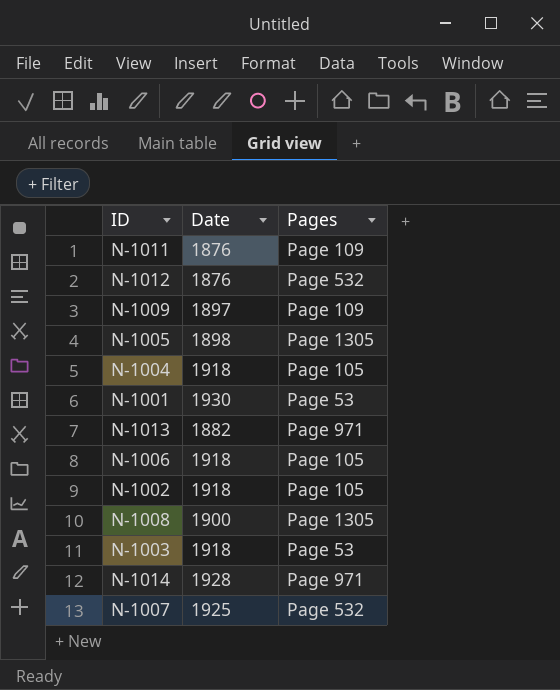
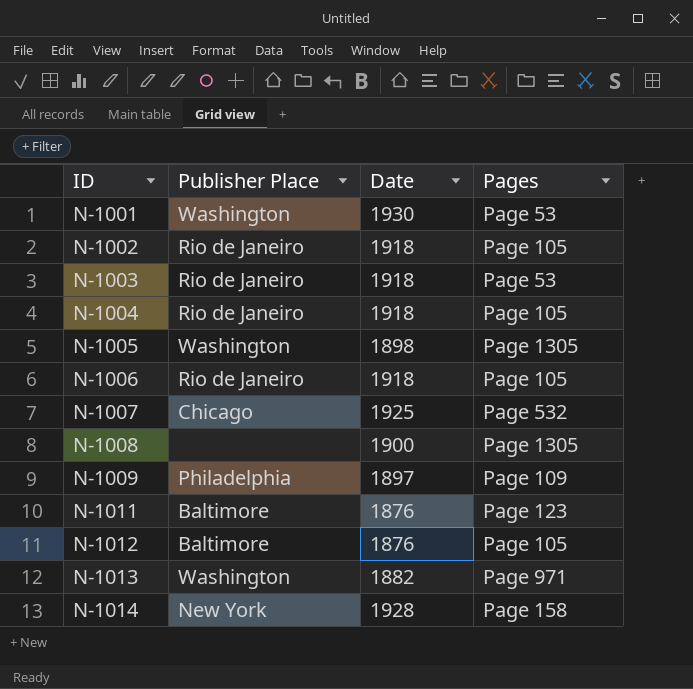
row order: none -> ID ascending
column Publisher Place | position: none -> 2
N-1011 | Pages: Page 109 -> Page 123
N-1012 | Pages: Page 532 -> Page 105
N-1014 | Pages: Page 971 -> Page 158

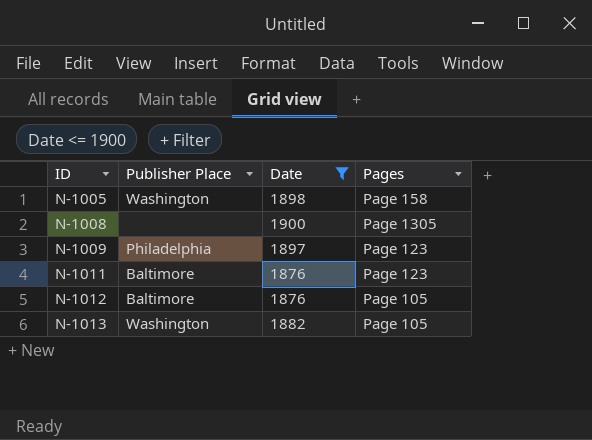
filter: none -> Date <= 1900
N-1005 | Pages: Page 1305 -> Page 158
N-1009 | Pages: Page 109 -> Page 123
N-1013 | Pages: Page 971 -> Page 105

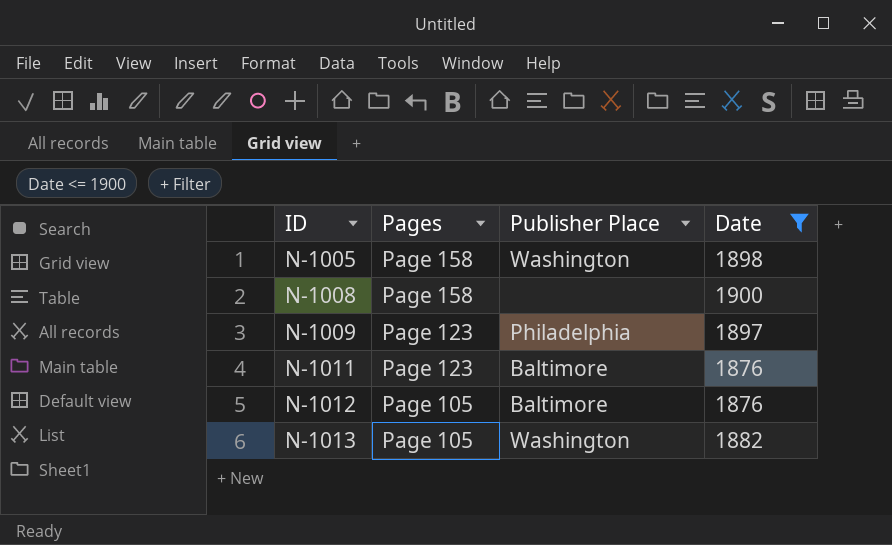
column Pages | position: 4 -> 2
N-1008 | Pages: Page 1305 -> Page 158

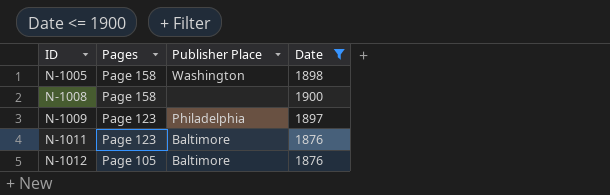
row N-1013: Page 105 | Washington | 1882 -> none

